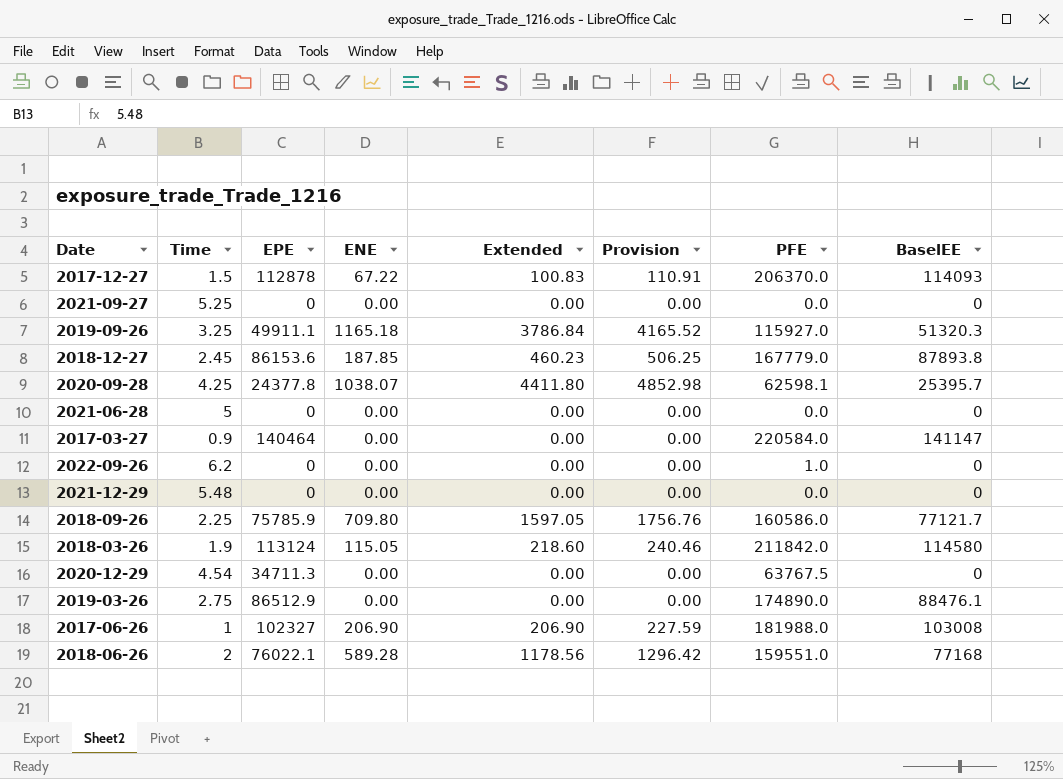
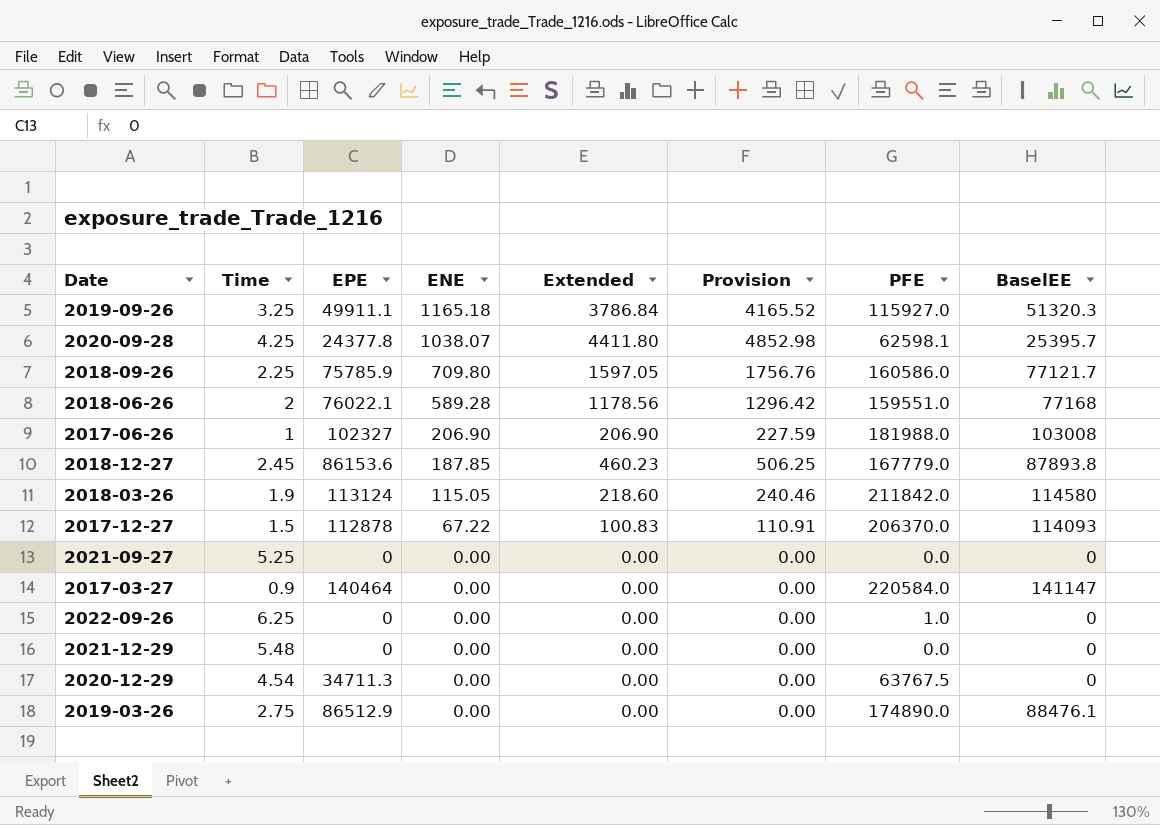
row order: none -> ENE descending
row 2021-06-28: 5 | 0 | 0.00 | 0.00 | 0.00 | 0.0 | 0 -> none
2022-09-26 | Time: 6.2 -> 6.25

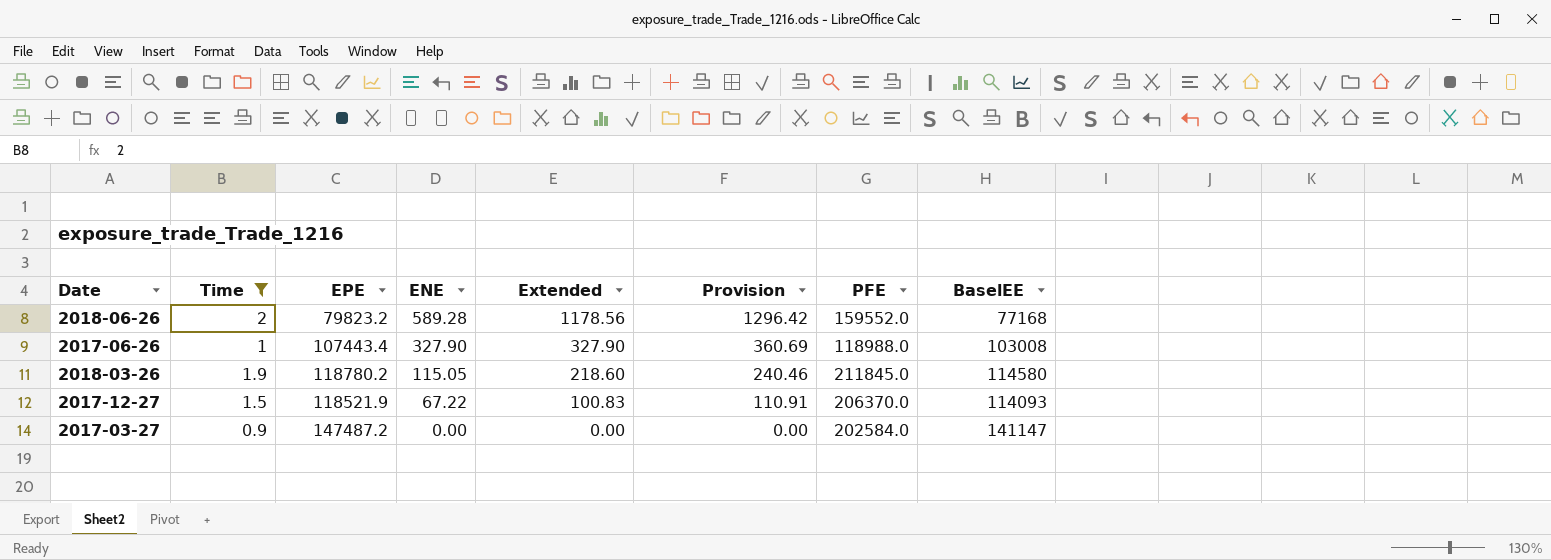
filter: none -> Time <= 2
2018-06-26 | EPE: 76022.1 -> 79823.2
2018-06-26 | PFE: 159551.0 -> 159552.0
2017-06-26 | EPE: 102327 -> 107443.4
2017-06-26 | ENE: 206.90 -> 327.90
2017-06-26 | Extended: 206.90 -> 327.90
2017-06-26 | Provision: 227.59 -> 360.69
2017-06-26 | PFE: 181988.0 -> 118988.0
2018-03-26 | EPE: 113124 -> 118780.2
2018-03-26 | PFE: 211842.0 -> 211845.0
2017-12-27 | EPE: 112878 -> 118521.9
2017-03-27 | EPE: 140464 -> 147487.2
2017-03-27 | PFE: 220584.0 -> 202584.0

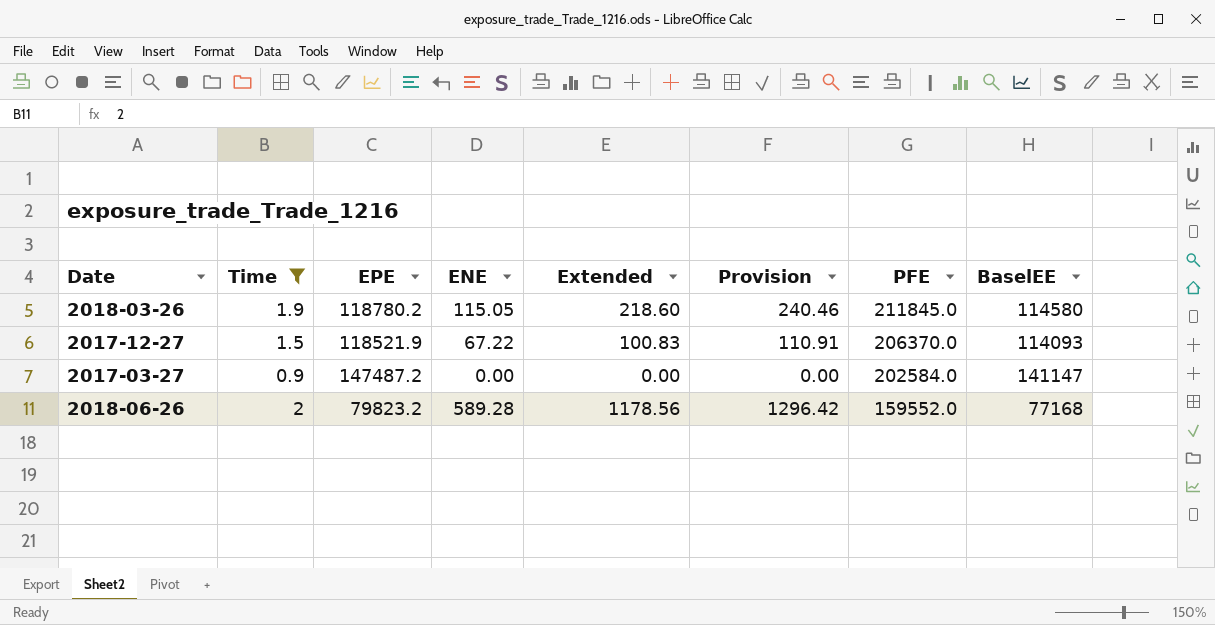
row order: ENE descending -> PFE descending
row 2017-06-26: 1 | 107443.4 | 327.90 | 327.90 | 360.69 | 118988.0 | 103008 -> none

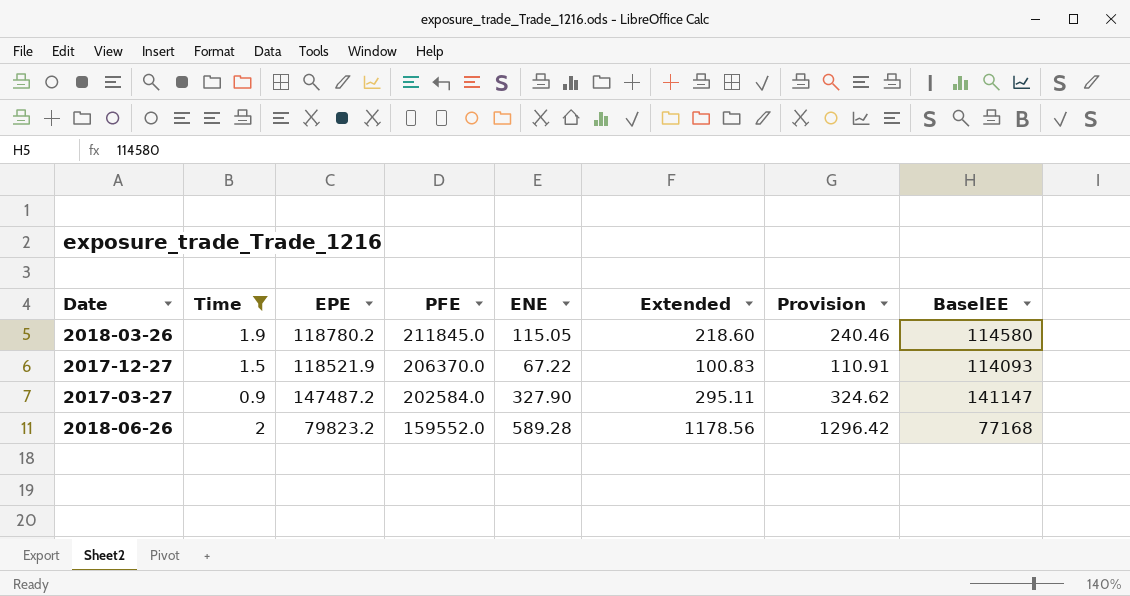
column PFE | position: 7 -> 4
2017-03-27 | ENE: 0.00 -> 327.90
2017-03-27 | Extended: 0.00 -> 295.11
2017-03-27 | Provision: 0.00 -> 324.62

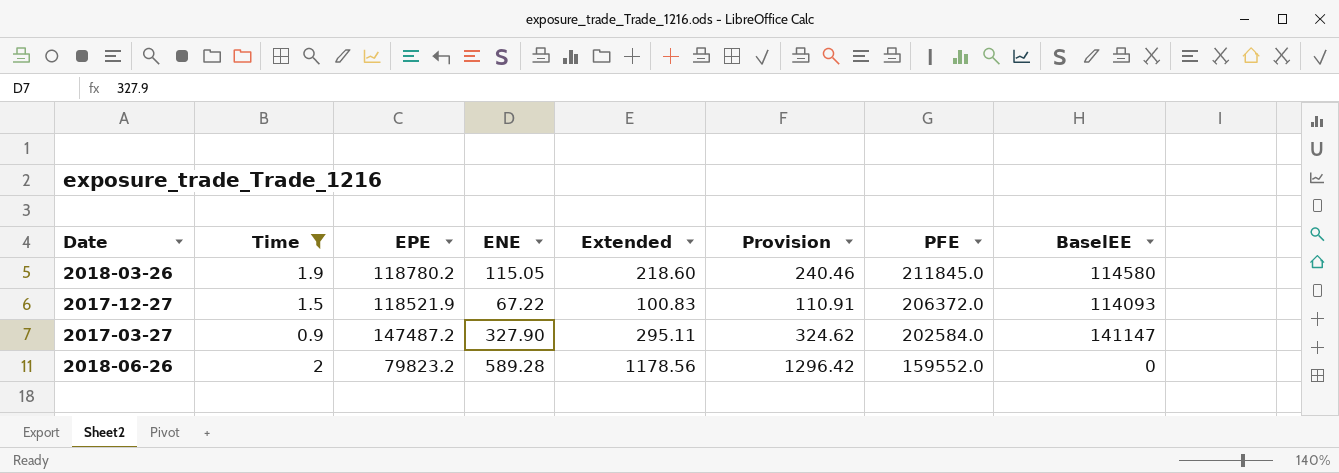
column PFE | position: 4 -> 7
2017-12-27 | PFE: 206370.0 -> 206372.0
2018-06-26 | BaselEE: 77168 -> 0

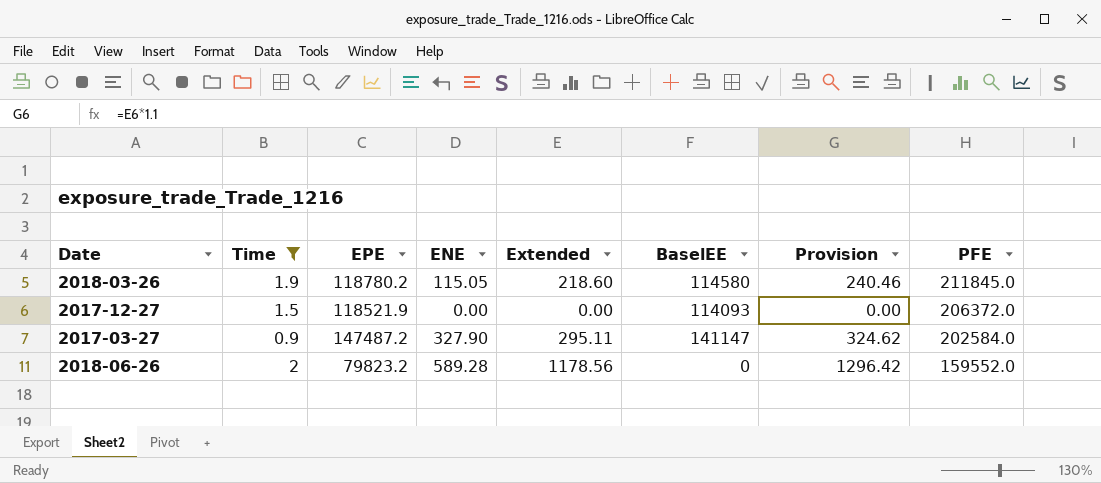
column BaselEE | position: 8 -> 6
2017-12-27 | ENE: 67.22 -> 0.00
2017-12-27 | Extended: 100.83 -> 0.00
2017-12-27 | Provision: 110.91 -> 0.00

